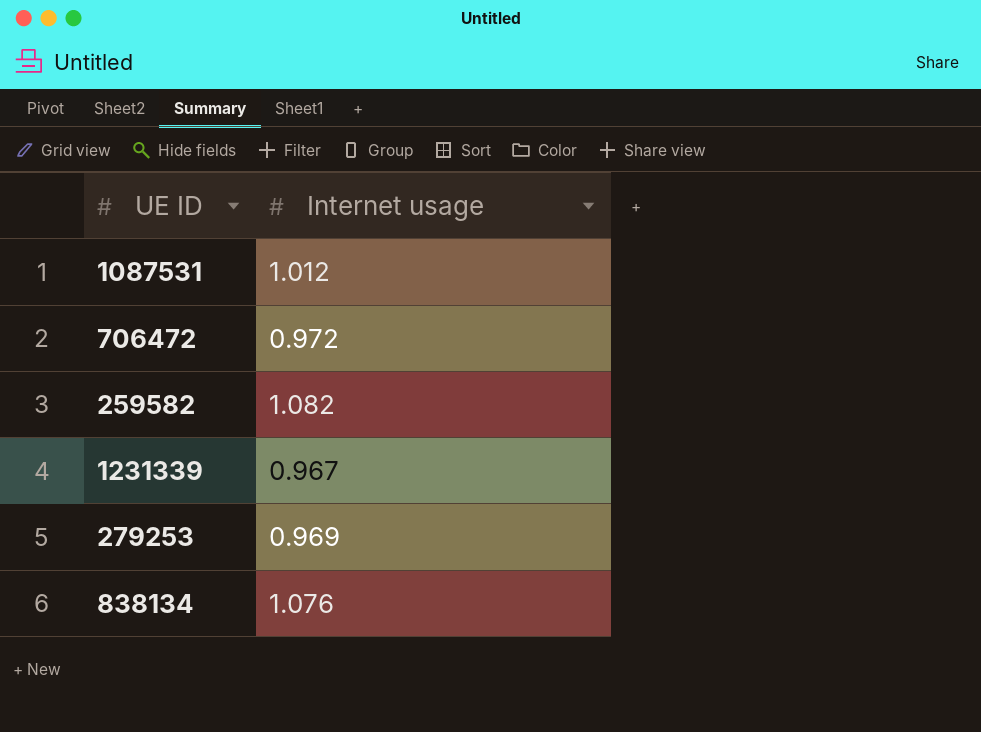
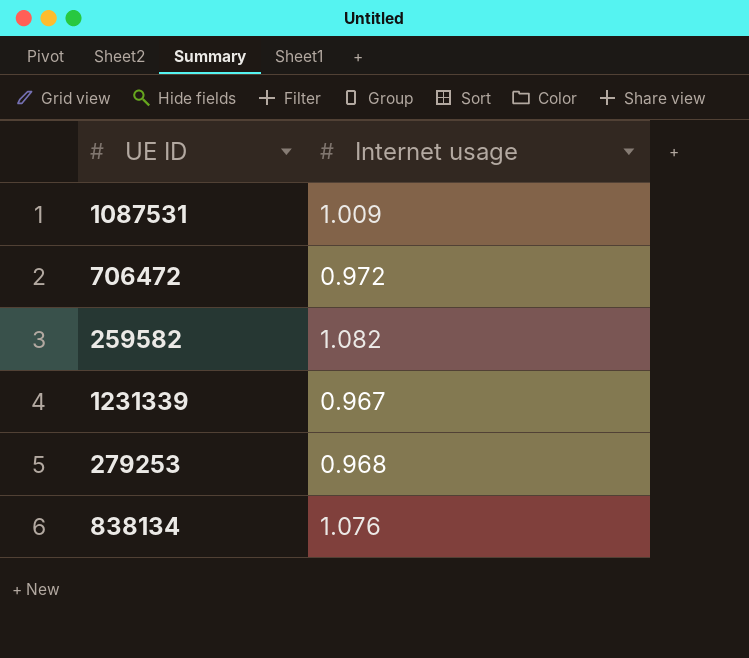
1087531 | Internet usage: 1.012 -> 1.009
279253 | Internet usage: 0.969 -> 0.968

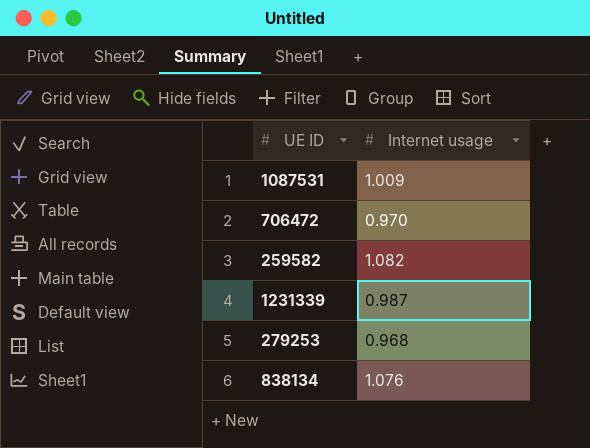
706472 | Internet usage: 0.972 -> 0.970
1231339 | Internet usage: 0.967 -> 0.987

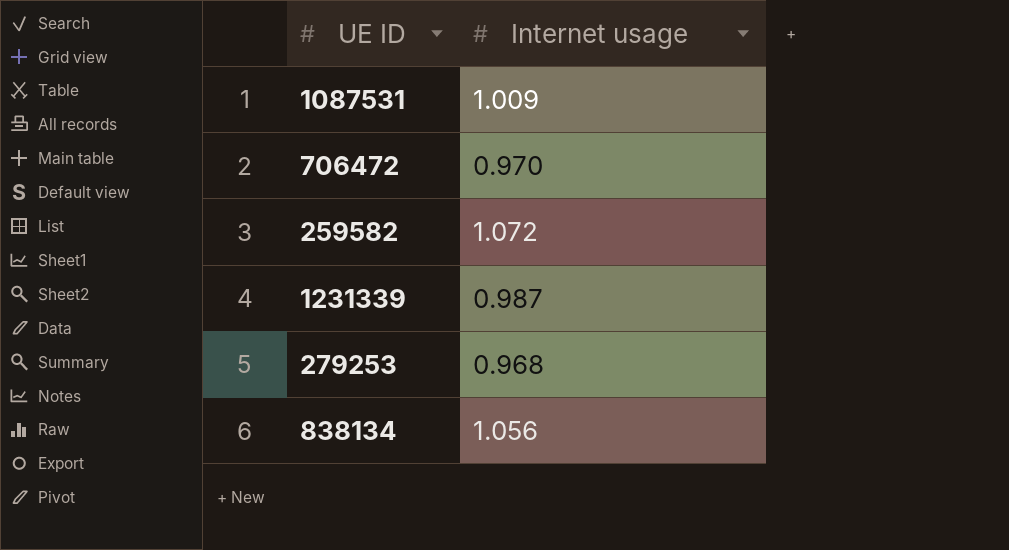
259582 | Internet usage: 1.082 -> 1.072
838134 | Internet usage: 1.076 -> 1.056

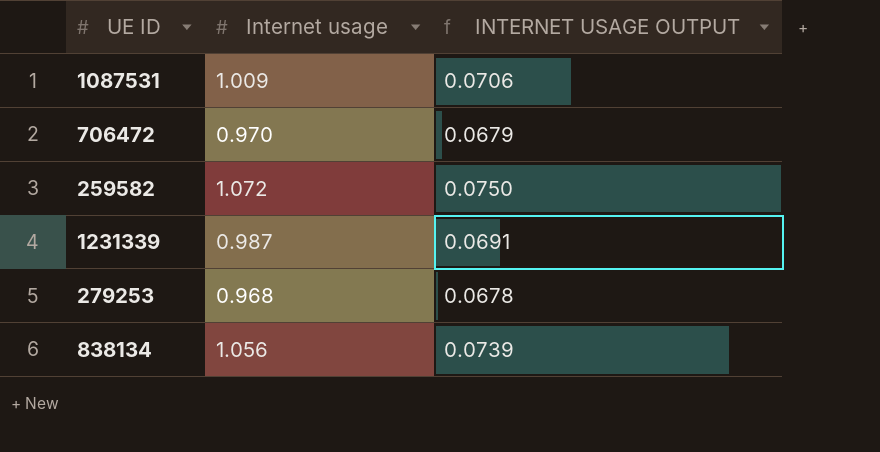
column INTERNET USAGE OUTPUT | formula: none -> [Internet usage] * 0.07

